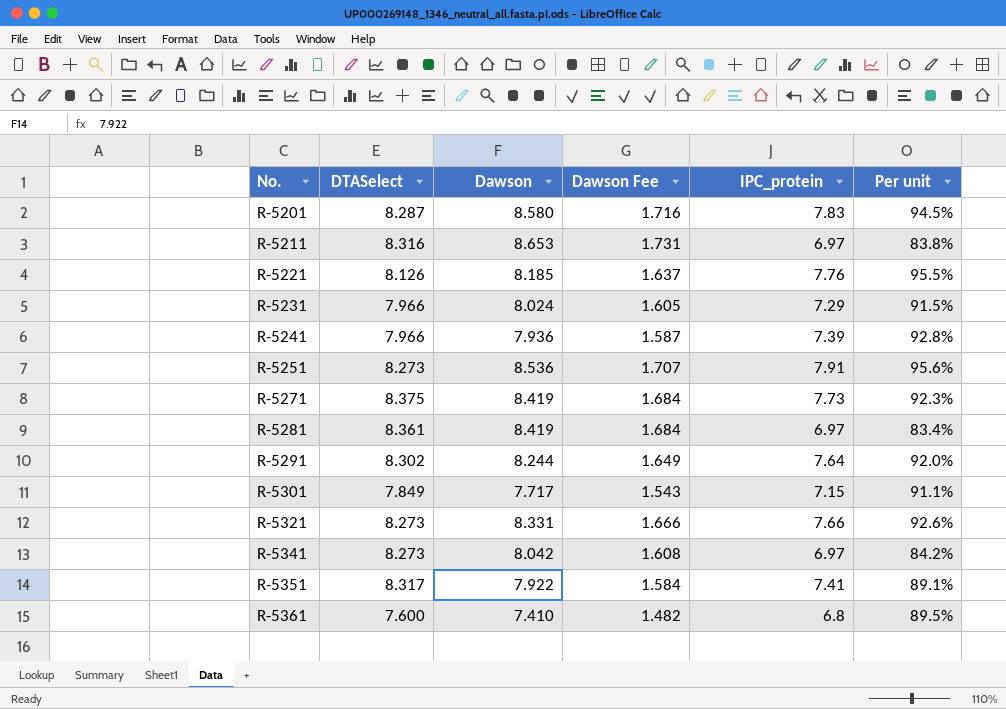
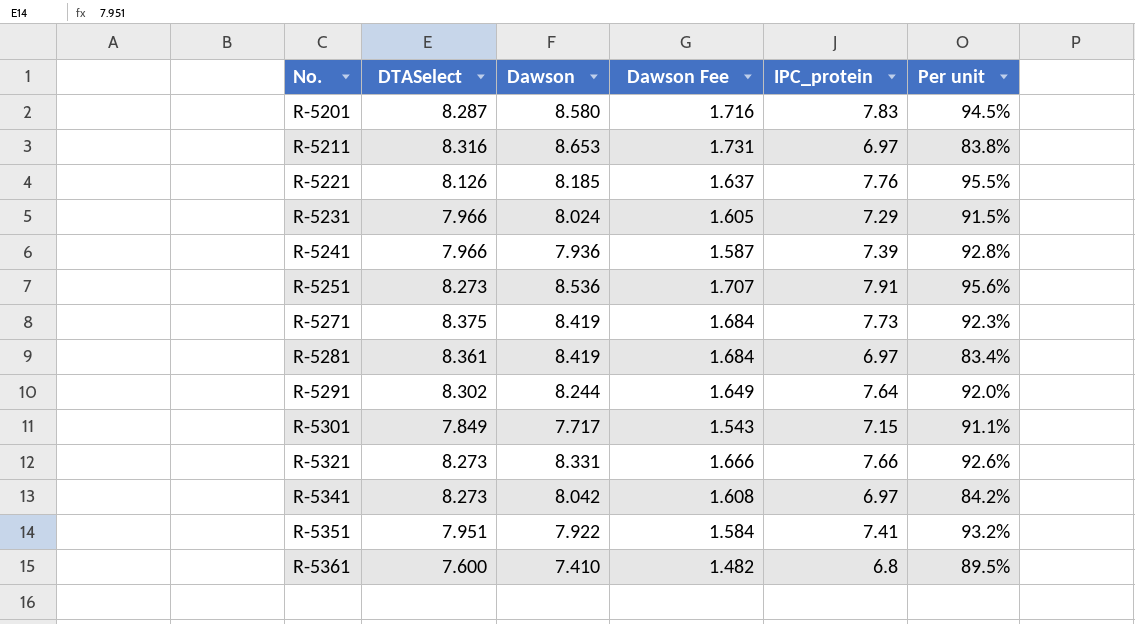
R-5351 | DTASelect: 8.317 -> 7.951
R-5351 | Per unit: 89.1% -> 93.2%

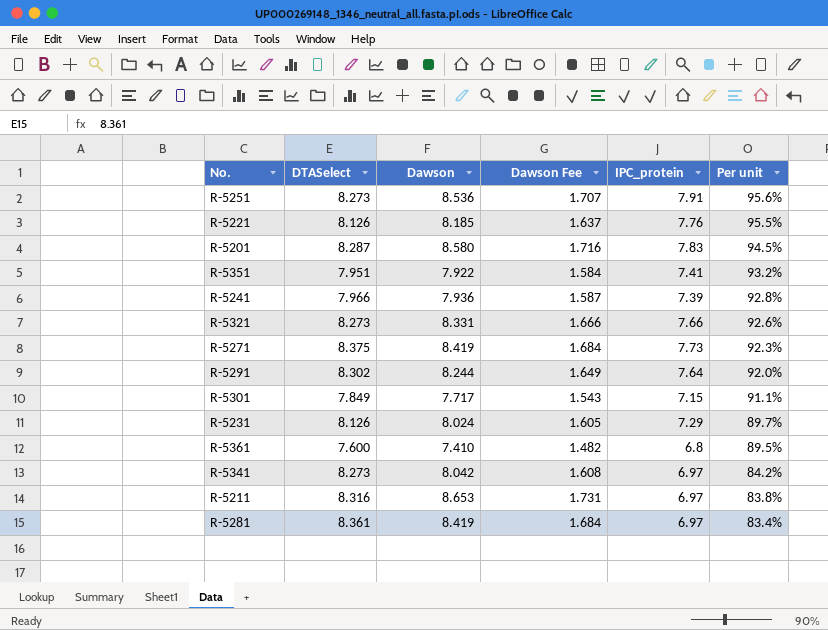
row order: No. ascending -> Per unit descending
R-5231 | DTASelect: 7.966 -> 8.126
R-5231 | Per unit: 91.5% -> 89.7%

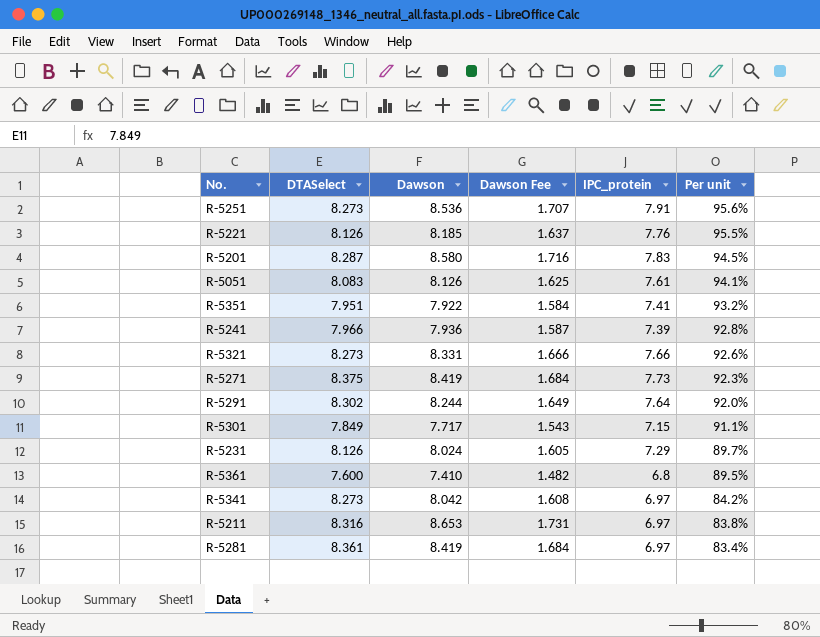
row R-5051: none -> 8.083 | 8.126 | 1.625 | 7.61 | 94.1%

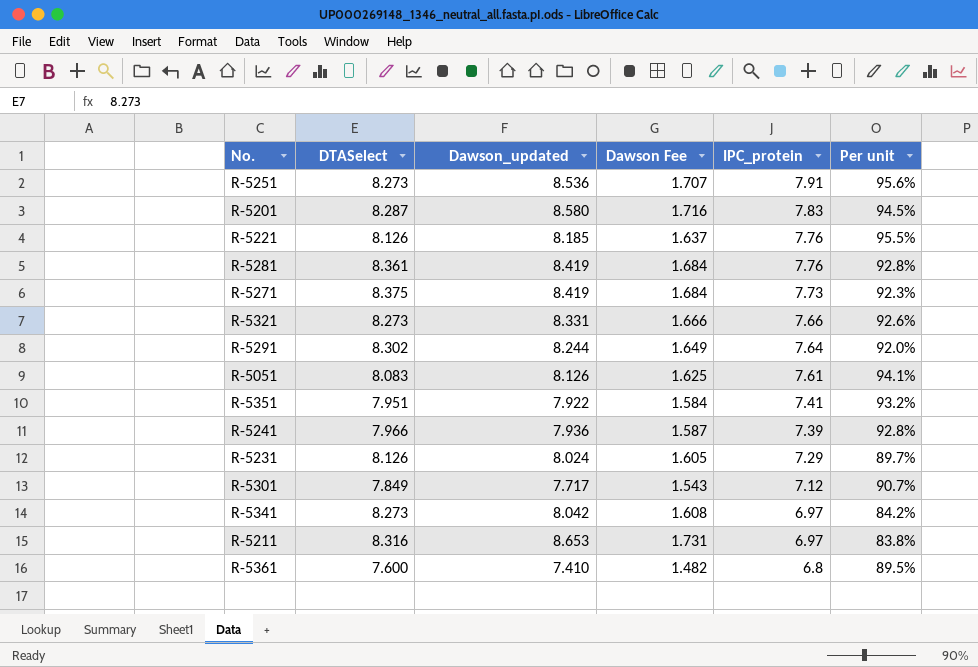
row order: Per unit descending -> IPC_protein descending
column name: Dawson -> Dawson_updated
R-5281 | IPC_protein: 6.97 -> 7.76
R-5281 | Per unit: 83.4% -> 92.8%
R-5301 | IPC_protein: 7.15 -> 7.12
R-5301 | Per unit: 91.1% -> 90.7%

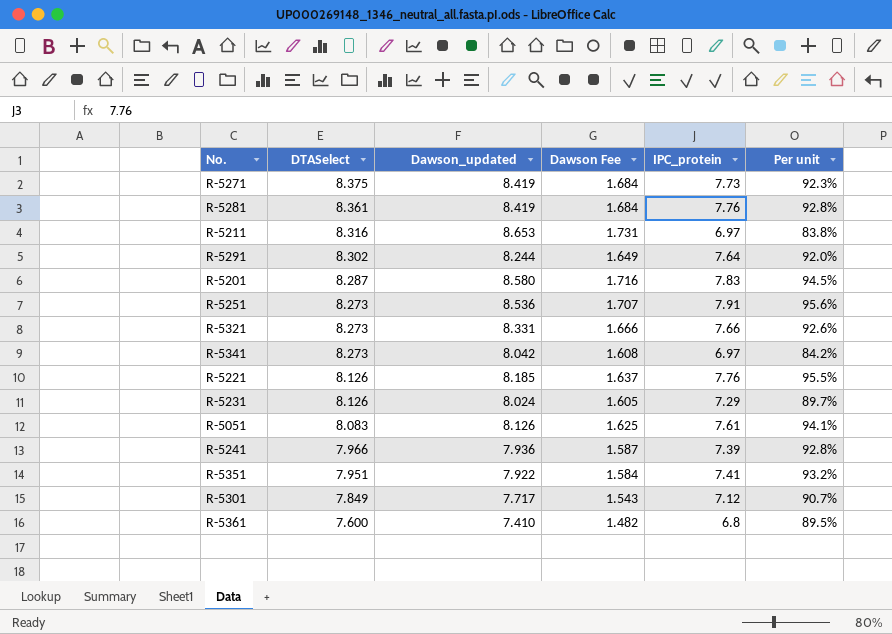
row order: IPC_protein descending -> DTASelect descending

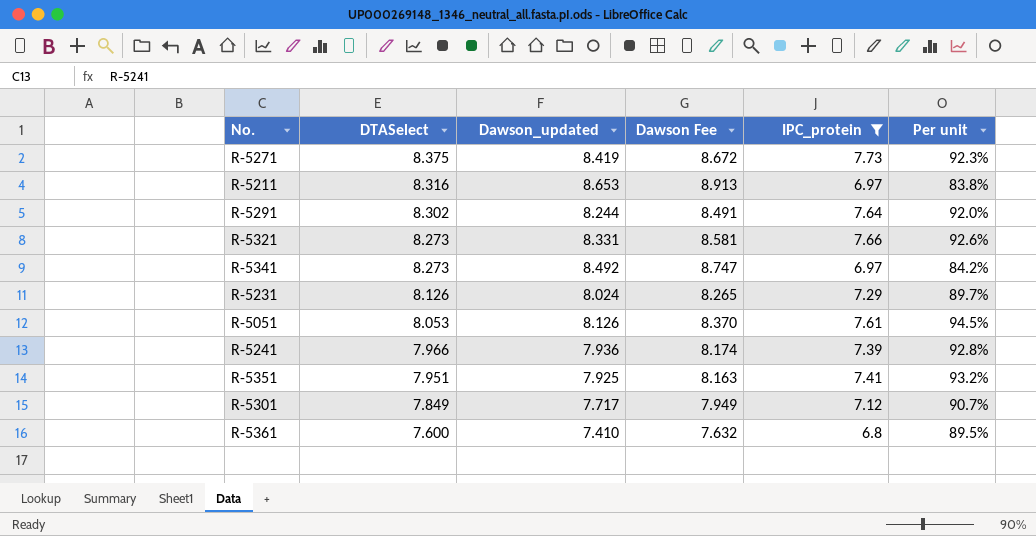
filter: none -> IPC_protein <= 7.73
column Dawson Fee | formula: [Dawson_updated] * 0.2 -> [Dawson_updated] * 1.03
R-5341 | Dawson_updated: 8.042 -> 8.492
R-5051 | DTASelect: 8.083 -> 8.053
R-5051 | Per unit: 94.1% -> 94.5%
R-5351 | Dawson_updated: 7.922 -> 7.925

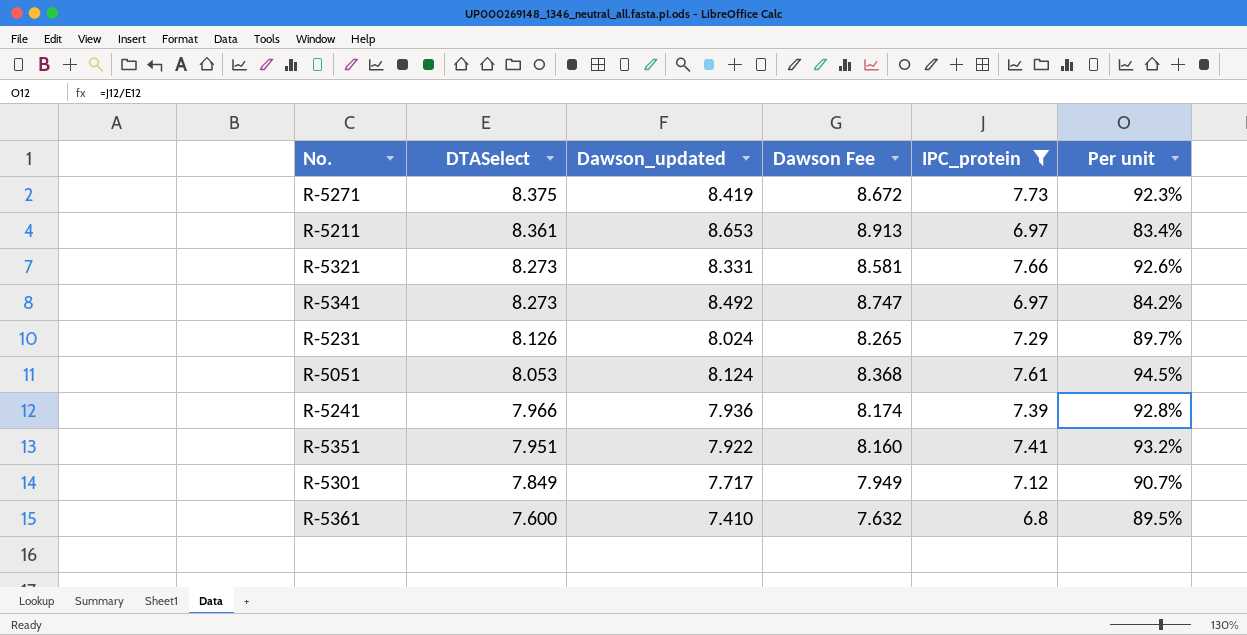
row R-5291: 8.302 | 8.244 | 8.491 | 7.64 | 92.0% -> none
R-5211 | DTASelect: 8.316 -> 8.361
R-5211 | Per unit: 83.8% -> 83.4%
R-5051 | Dawson_updated: 8.126 -> 8.124
R-5051 | Dawson Fee: 8.370 -> 8.368
R-5351 | Dawson_updated: 7.925 -> 7.922
R-5351 | Dawson Fee: 8.163 -> 8.160

